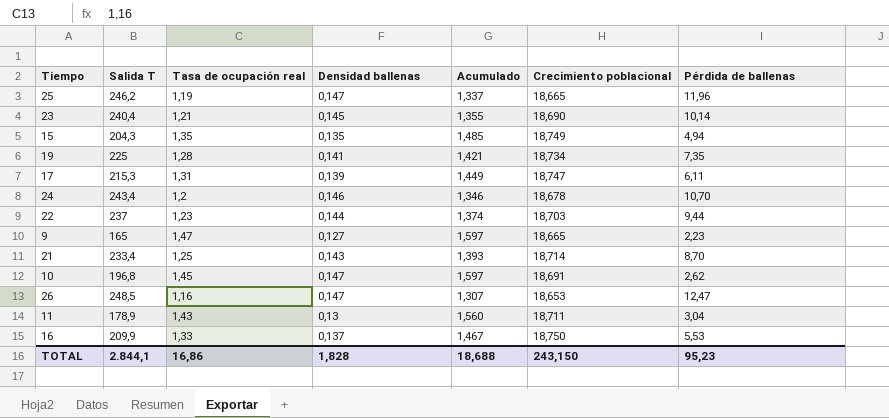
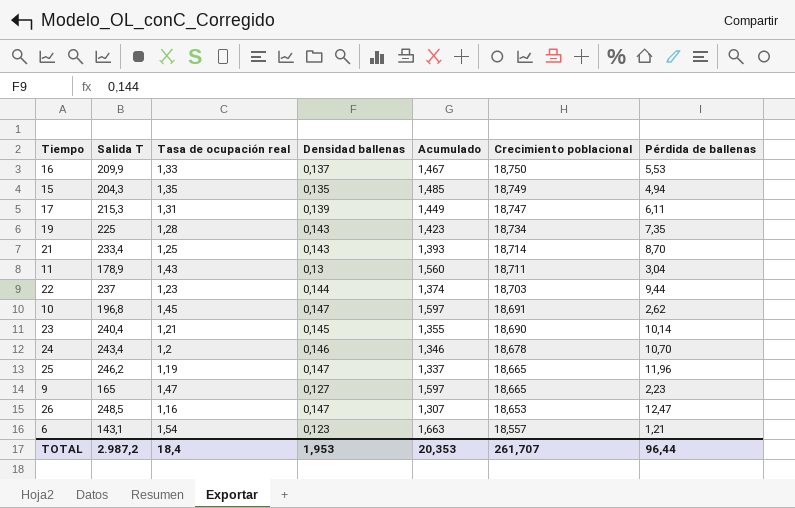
row order: none -> Crecimiento poblacional descending
19 | Densidad ballenas: 0,141 -> 0,143
19 | Acumulado: 1,421 -> 1,423
row 6: none -> 143,1 | 1,54 | 0,123 | 1,663 | 18,557 | 1,21
TOTAL | Salida T: 2.844,1 -> 2.987,2
TOTAL | Tasa de ocupación real: 16,86 -> 18,4
TOTAL | Densidad ballenas: 1,828 -> 1,953
TOTAL | Acumulado: 18,688 -> 20,353
TOTAL | Crecimiento poblacional: 243,150 -> 261,707
TOTAL | Pérdida de ballenas: 95,23 -> 96,44

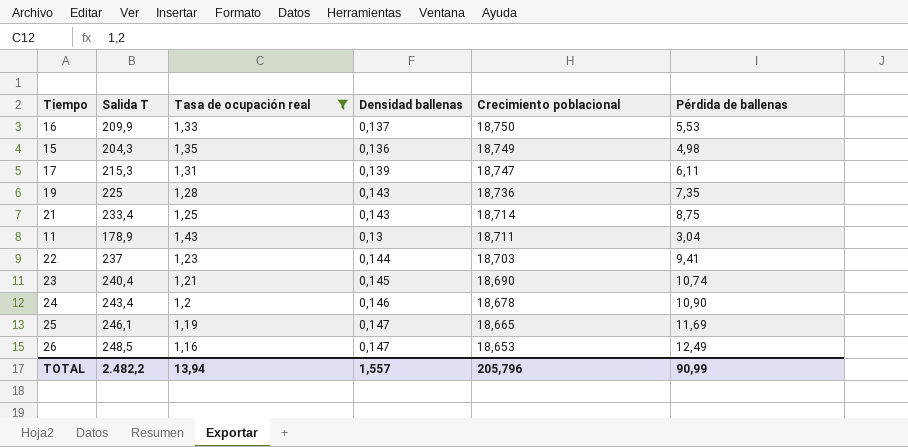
filter: none -> Tasa de ocupación real <= 1,43
column Acumulado | formula: [Tasa de ocupación real] + [Densidad ballenas] -> none
15 | Densidad ballenas: 0,135 -> 0,136
15 | Pérdida de ballenas: 4,94 -> 4,98
19 | Crecimiento poblacional: 18,734 -> 18,736
21 | Pérdida de ballenas: 8,70 -> 8,75
22 | Pérdida de ballenas: 9,44 -> 9,41
23 | Pérdida de ballenas: 10,14 -> 10,74
24 | Pérdida de ballenas: 10,70 -> 10,90
25 | Salida T: 246,2 -> 246,1
25 | Pérdida de ballenas: 11,96 -> 11,69
26 | Pérdida de ballenas: 12,47 -> 12,49
TOTAL | Salida T: 2.987,2 -> 2.482,2
TOTAL | Tasa de ocupación real: 18,4 -> 13,94
TOTAL | Densidad ballenas: 1,953 -> 1,557
TOTAL | Crecimiento poblacional: 261,707 -> 205,796
TOTAL | Pérdida de ballenas: 96,44 -> 90,99

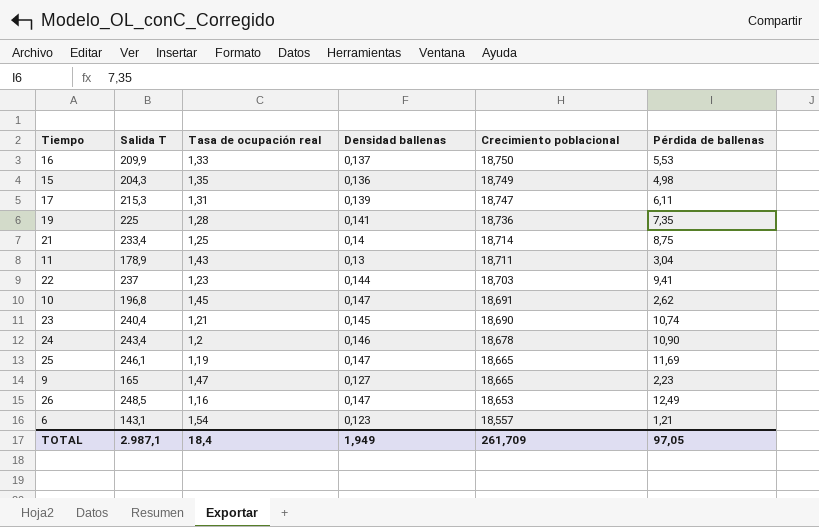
filter: Tasa de ocupación real <= 1,43 -> none
19 | Densidad ballenas: 0,143 -> 0,141
21 | Densidad ballenas: 0,143 -> 0,14
TOTAL | Salida T: 2.482,2 -> 2.987,1
TOTAL | Tasa de ocupación real: 13,94 -> 18,4
TOTAL | Densidad ballenas: 1,557 -> 1,949
TOTAL | Crecimiento poblacional: 205,796 -> 261,709
TOTAL | Pérdida de ballenas: 90,99 -> 97,05

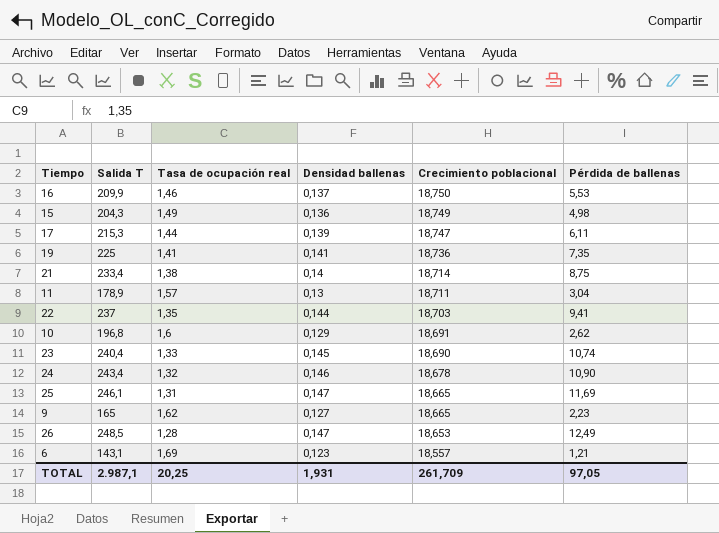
16 | Tasa de ocupación real: 1,33 -> 1,46
15 | Tasa de ocupación real: 1,35 -> 1,49
17 | Tasa de ocupación real: 1,31 -> 1,44
19 | Tasa de ocupación real: 1,28 -> 1,41
21 | Tasa de ocupación real: 1,25 -> 1,38
11 | Tasa de ocupación real: 1,43 -> 1,57
22 | Tasa de ocupación real: 1,23 -> 1,35
10 | Tasa de ocupación real: 1,45 -> 1,6
10 | Densidad ballenas: 0,147 -> 0,129
23 | Tasa de ocupación real: 1,21 -> 1,33
24 | Tasa de ocupación real: 1,2 -> 1,32
25 | Tasa de ocupación real: 1,19 -> 1,31
9 | Tasa de ocupación real: 1,47 -> 1,62
26 | Tasa de ocupación real: 1,16 -> 1,28
6 | Tasa de ocupación real: 1,54 -> 1,69
TOTAL | Tasa de ocupación real: 18,4 -> 20,25
TOTAL | Densidad ballenas: 1,949 -> 1,931

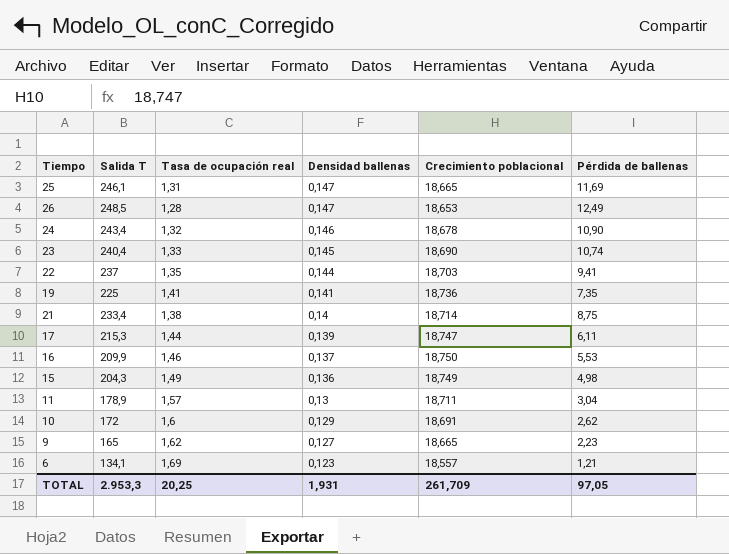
row order: Crecimiento poblacional descending -> Densidad ballenas descending
10 | Salida T: 196,8 -> 172
6 | Salida T: 143,1 -> 134,1
TOTAL | Salida T: 2.987,1 -> 2.953,3

